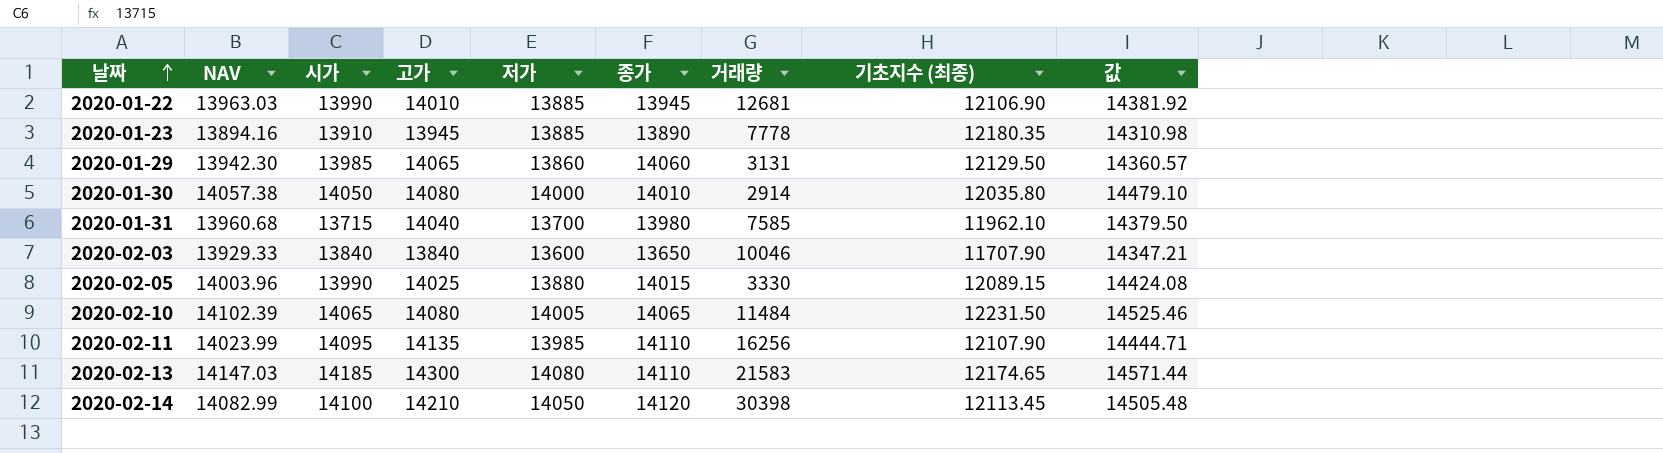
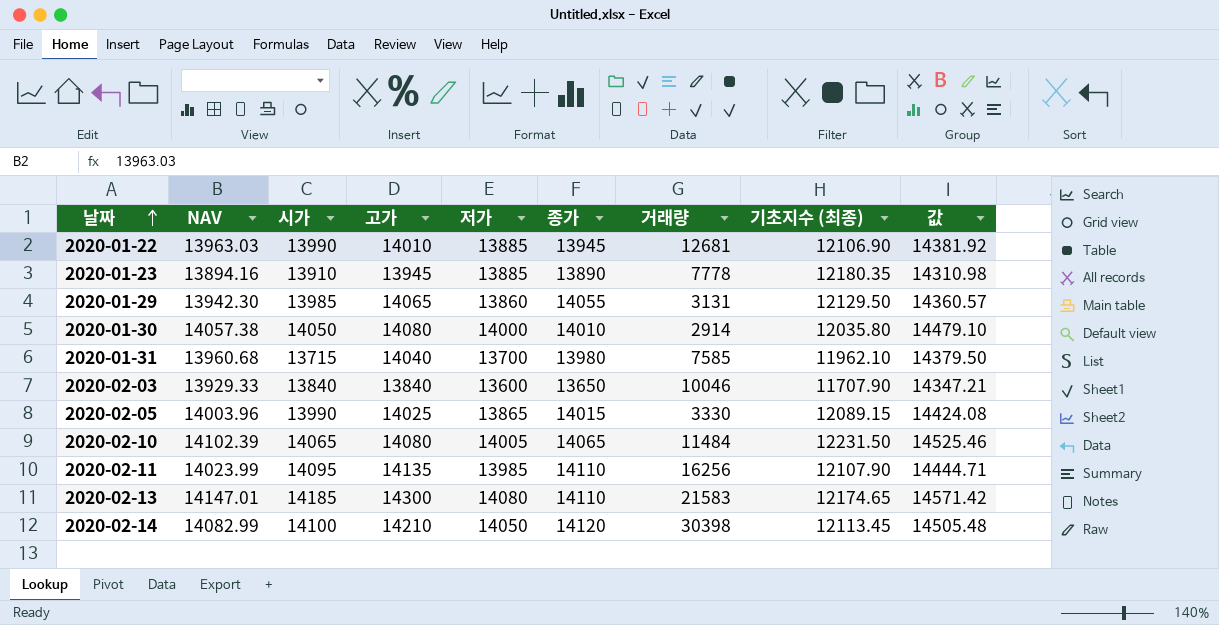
2020-01-29 | 종가: 14060 -> 14055
2020-02-05 | 저가: 13880 -> 13865
2020-02-13 | NAV: 14147.03 -> 14147.01
2020-02-13 | 값: 14571.44 -> 14571.42

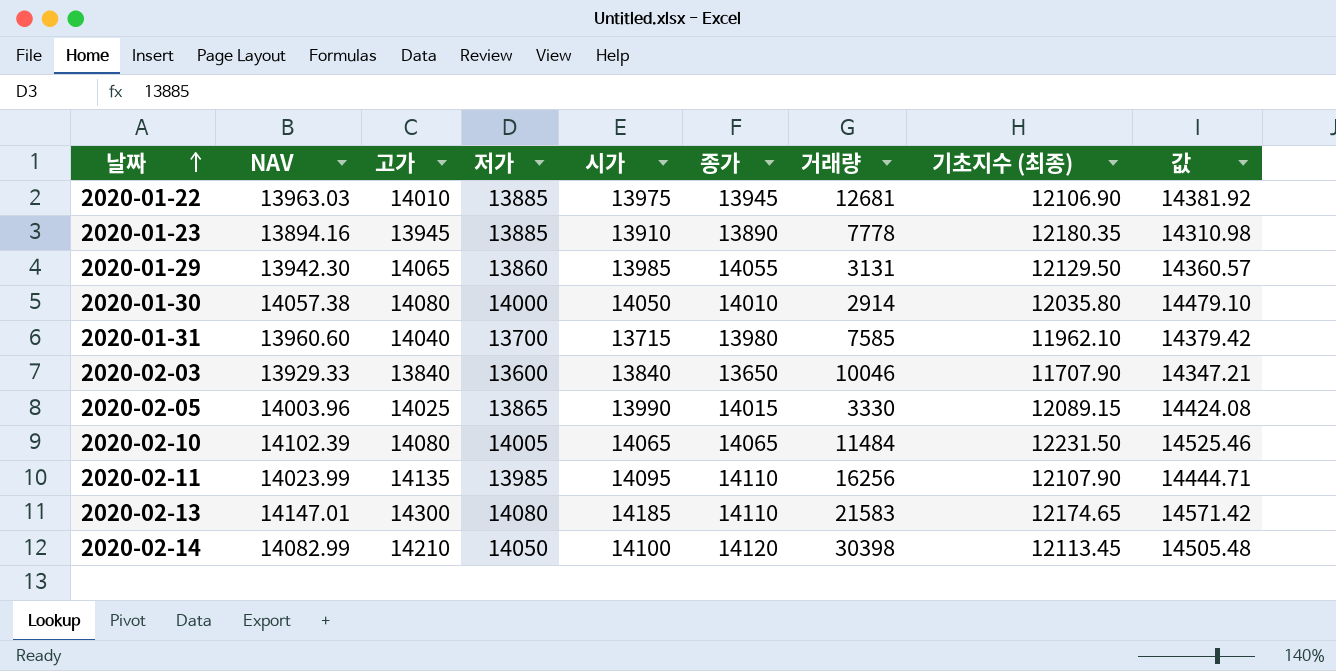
column 시가 | position: 3 -> 5
2020-01-22 | 시가: 13990 -> 13975
2020-01-31 | NAV: 13960.68 -> 13960.60
2020-01-31 | 값: 14379.50 -> 14379.42

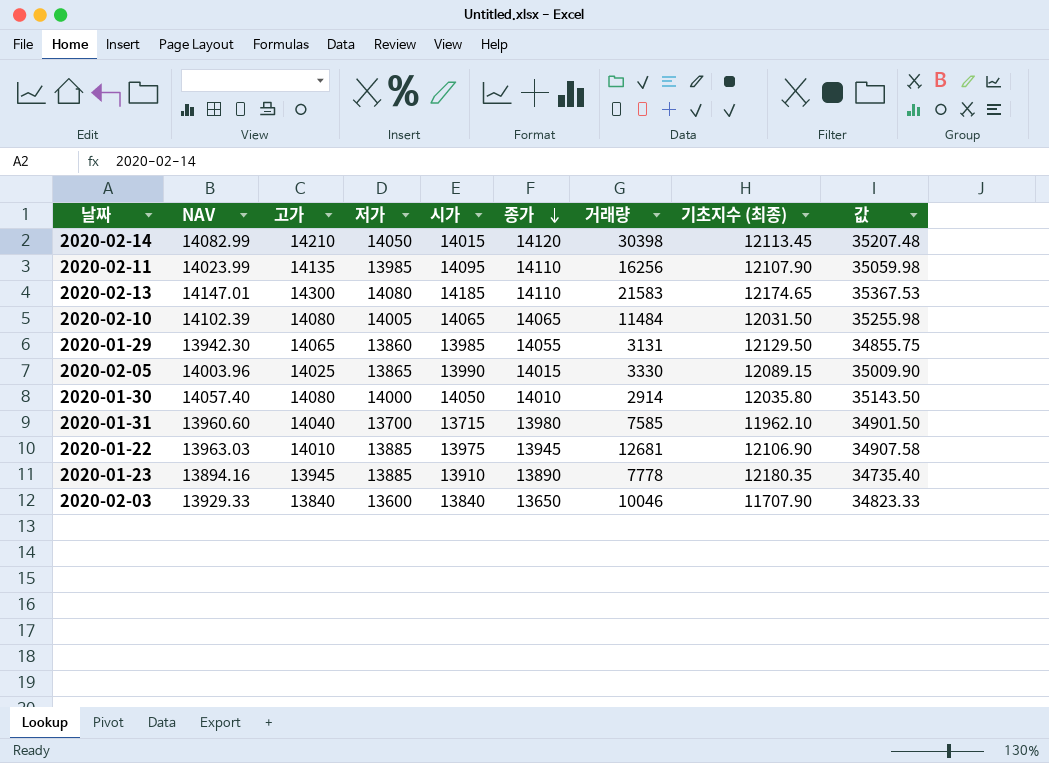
row order: 날짜 ascending -> 종가 descending
column 값 | formula: [NAV] * 1.03 -> [NAV] * 2.5
2020-02-14 | 시가: 14100 -> 14015
2020-02-10 | 기초지수 (최종): 12231.50 -> 12031.50
2020-01-30 | NAV: 14057.38 -> 14057.40

